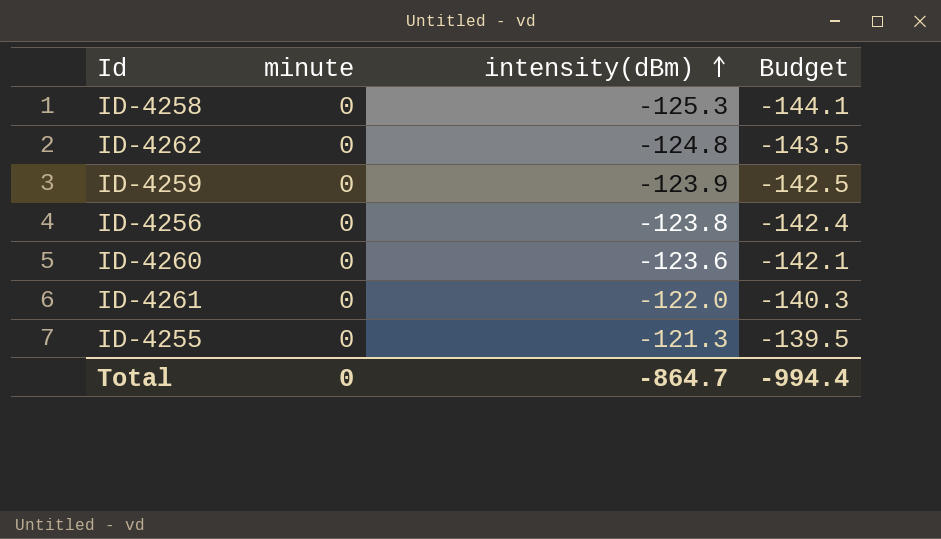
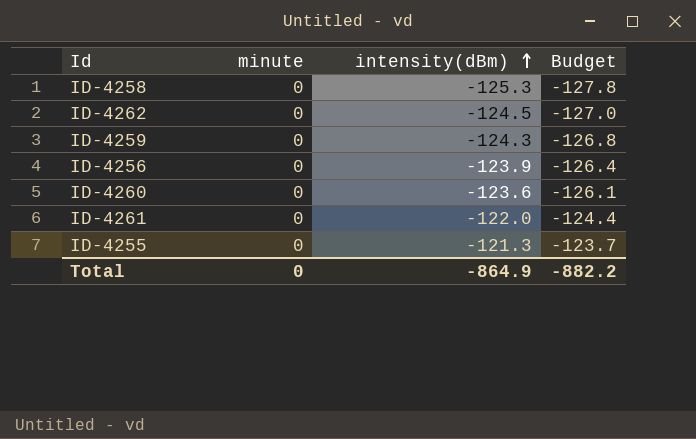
column Budget | formula: [intensity(dBm)] * 1.15 -> [intensity(dBm)] * 1.02
ID-4262 | intensity(dBm): -124.8 -> -124.5
ID-4259 | intensity(dBm): -123.9 -> -124.3
ID-4256 | intensity(dBm): -123.8 -> -123.9
Total | intensity(dBm): -864.7 -> -864.9
Total | Budget: -994.4 -> -882.2

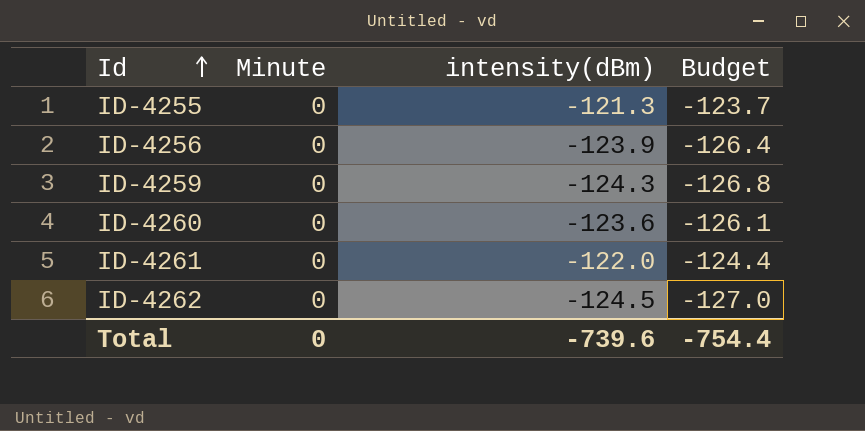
row order: intensity(dBm) ascending -> Id ascending
column name: minute -> Minute
row ID-4258: 0 | -125.3 | -127.8 -> none
Total | intensity(dBm): -864.9 -> -739.6
Total | Budget: -882.2 -> -754.4

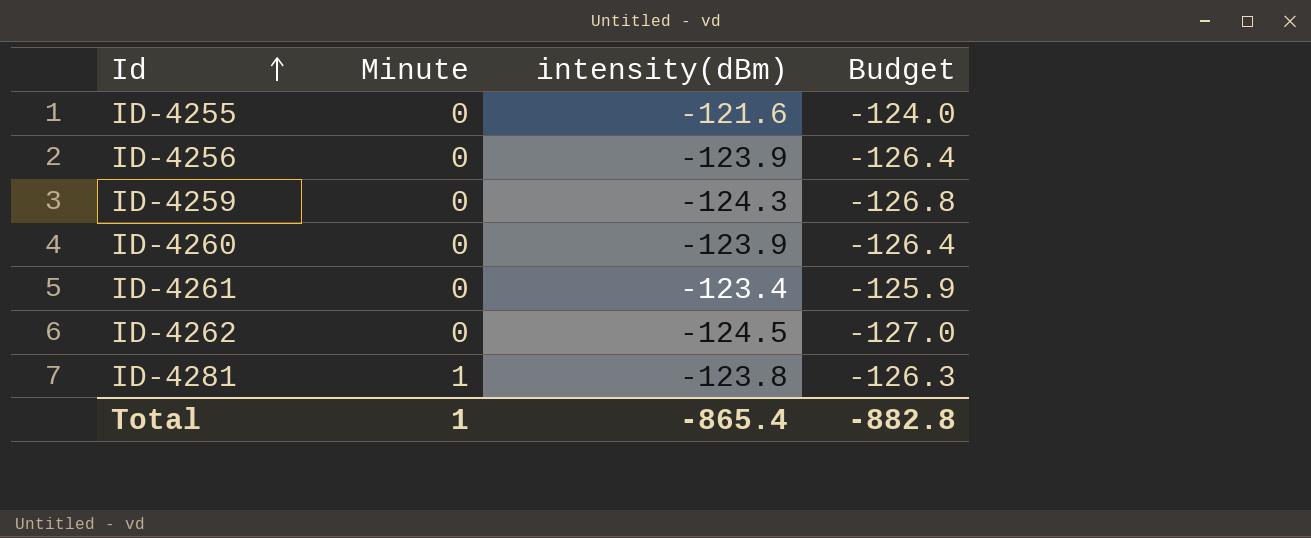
ID-4255 | intensity(dBm): -121.3 -> -121.6
ID-4255 | Budget: -123.7 -> -124.0
ID-4260 | intensity(dBm): -123.6 -> -123.9
ID-4260 | Budget: -126.1 -> -126.4
ID-4261 | intensity(dBm): -122.0 -> -123.4
ID-4261 | Budget: -124.4 -> -125.9
row ID-4281: none -> 1 | -123.8 | -126.3
Total | Minute: 0 -> 1
Total | intensity(dBm): -739.6 -> -865.4
Total | Budget: -754.4 -> -882.8

